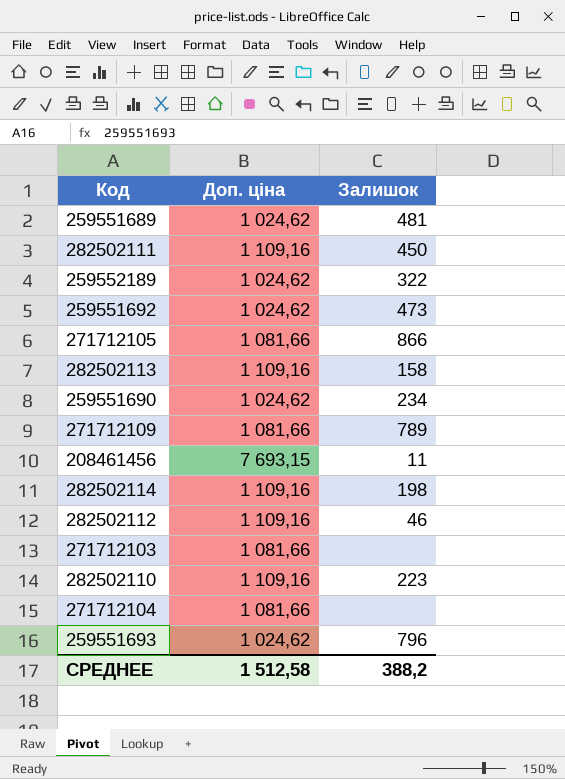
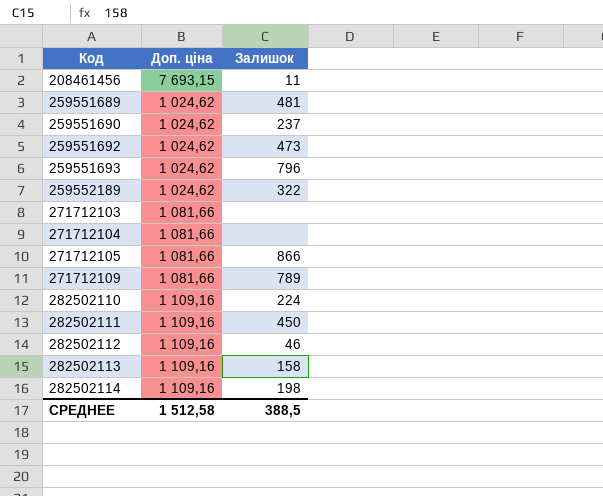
row order: none -> Код ascending
259551690 | Залишок: 234 -> 237
282502110 | Залишок: 223 -> 224
СРЕДНЕЕ | Залишок: 388,2 -> 388,5

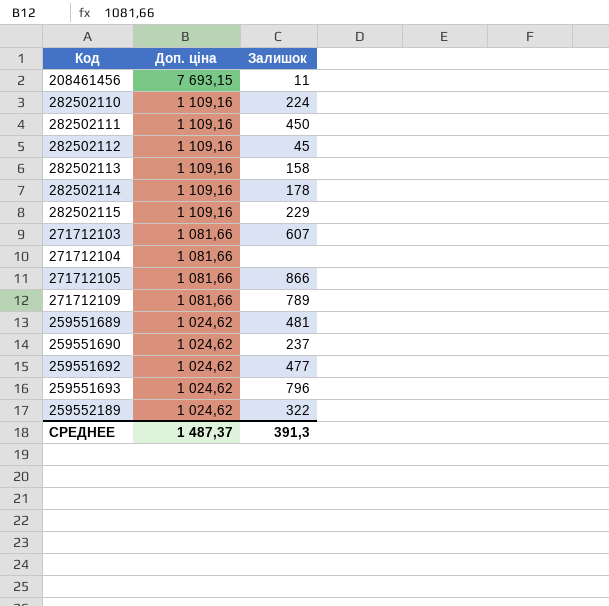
row order: Код ascending -> Доп. ціна descending
282502112 | Залишок: 46 -> 45
282502114 | Залишок: 198 -> 178
row 282502115: none -> 1 109,16 | 229
271712103 | Залишок: none -> 607
259551692 | Залишок: 473 -> 477
СРЕДНЕЕ | Доп. ціна: 1 512,58 -> 1 487,37
СРЕДНЕЕ | Залишок: 388,5 -> 391,3

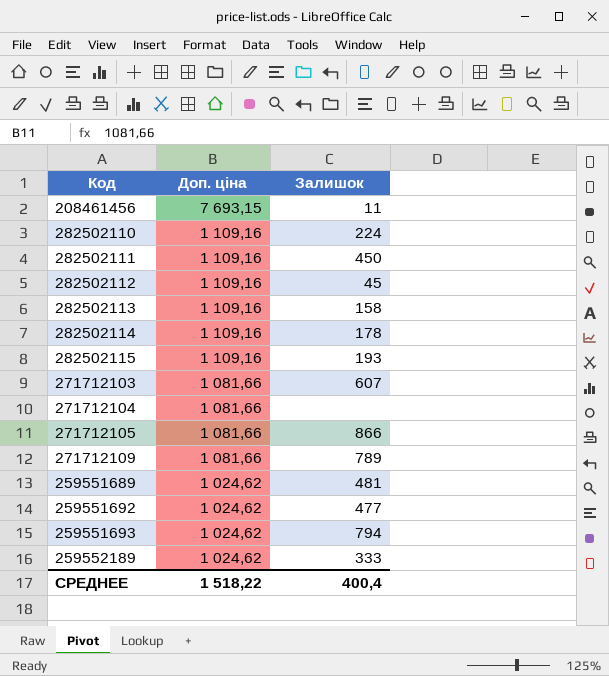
row 259551690: 1 024,62 | 237 -> none
282502115 | Залишок: 229 -> 193
259551693 | Залишок: 796 -> 794
259552189 | Залишок: 322 -> 333
СРЕДНЕЕ | Доп. ціна: 1 487,37 -> 1 518,22
СРЕДНЕЕ | Залишок: 391,3 -> 400,4

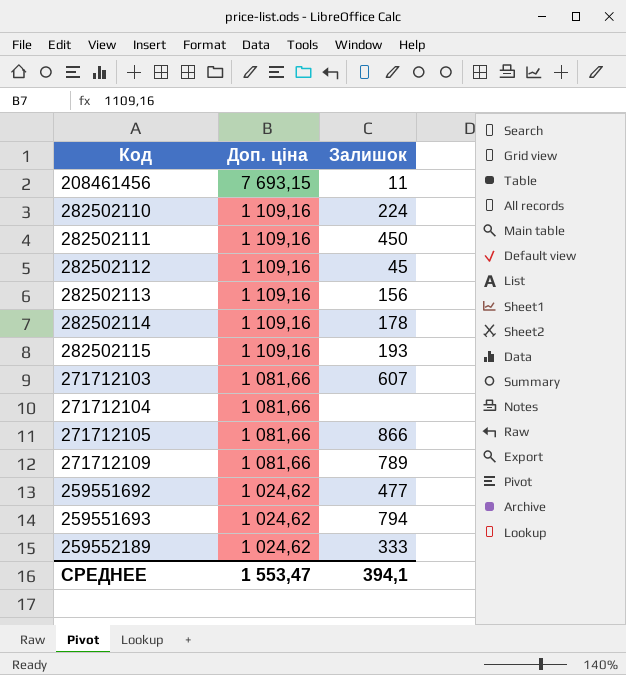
row 259551689: 1 024,62 | 481 -> none
282502113 | Залишок: 158 -> 156
СРЕДНЕЕ | Доп. ціна: 1 518,22 -> 1 553,47
СРЕДНЕЕ | Залишок: 400,4 -> 394,1

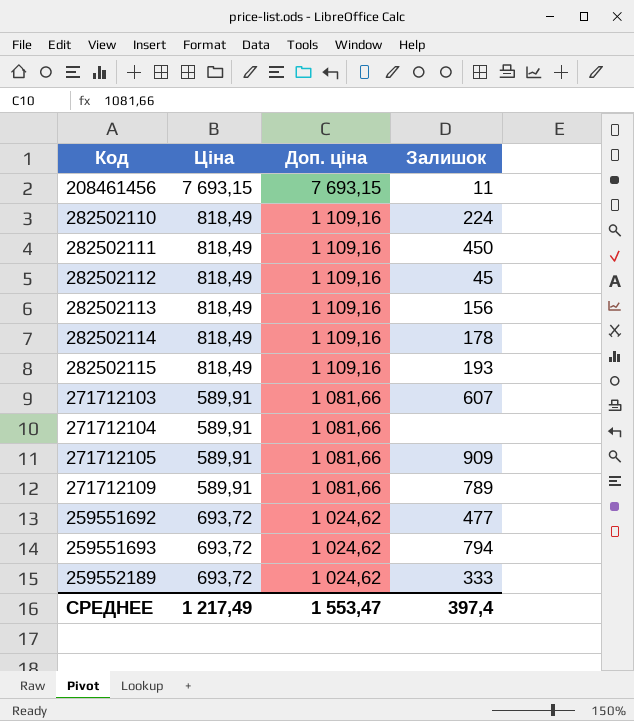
column Ціна | position: none -> 2
271712105 | Залишок: 866 -> 909
СРЕДНЕЕ | Залишок: 394,1 -> 397,4

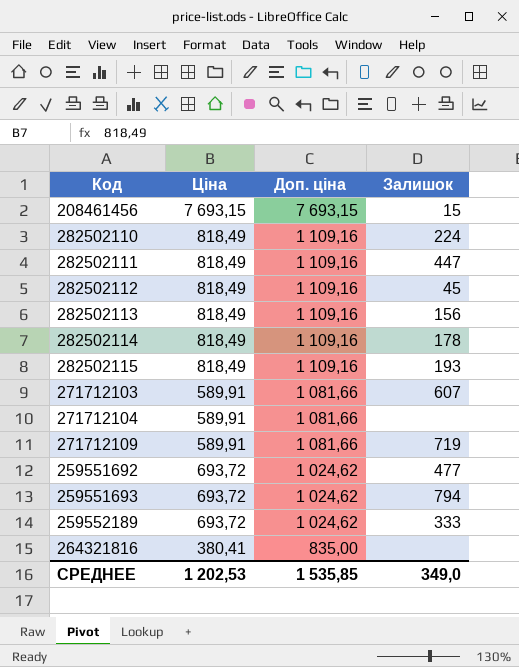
row 271712105: 589,91 | 1 081,66 | 909 -> none
208461456 | Залишок: 11 -> 15
282502111 | Залишок: 450 -> 447
271712109 | Залишок: 789 -> 719
row 264321816: none -> 380,41 | 835,00 | none
СРЕДНЕЕ | Ціна: 1 217,49 -> 1 202,53
СРЕДНЕЕ | Доп. ціна: 1 553,47 -> 1 535,85
СРЕДНЕЕ | Залишок: 397,4 -> 349,0

